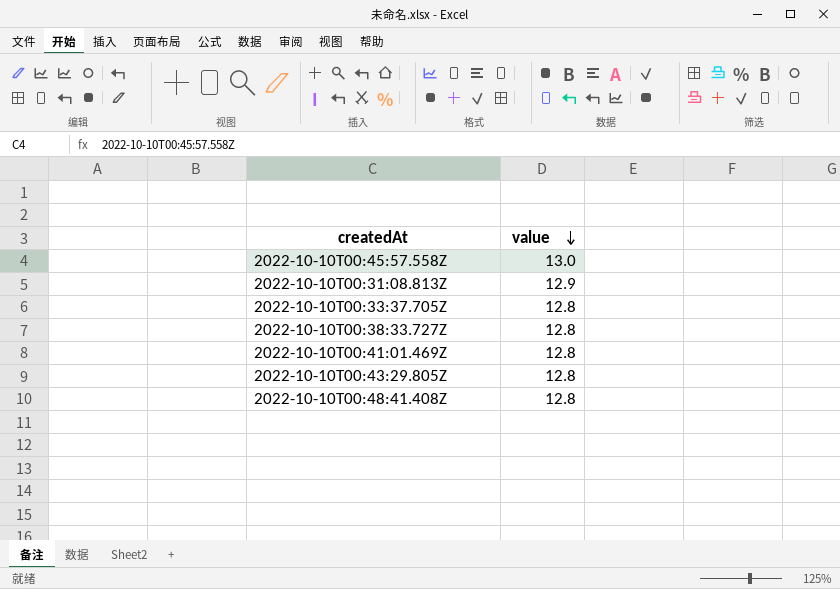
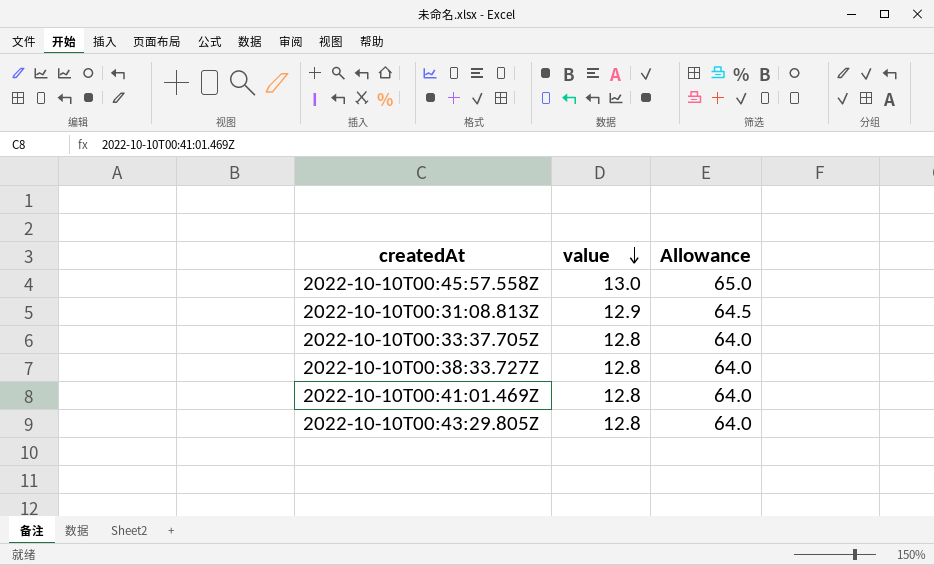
column Allowance | formula: none -> [value] * 5
row 2022-10-10T00:48:41.408Z: 12.8 -> none

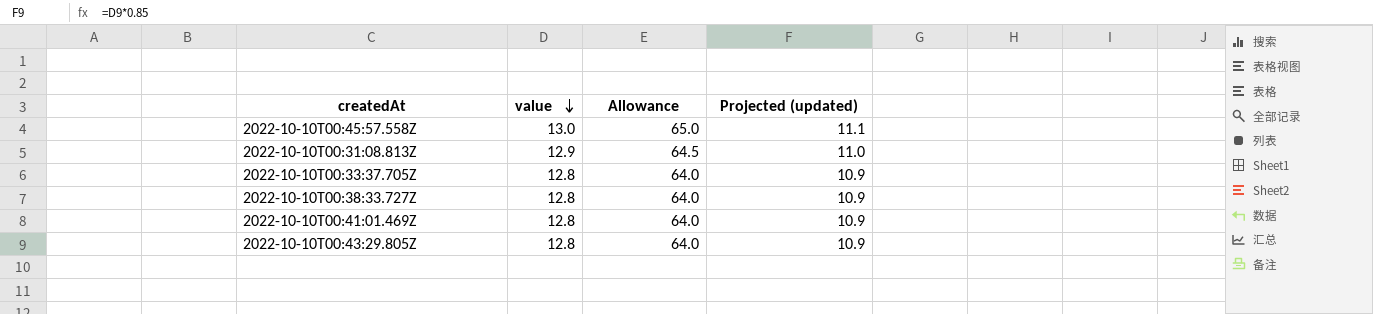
column Projected (updated) | formula: none -> [value] * 0.85

